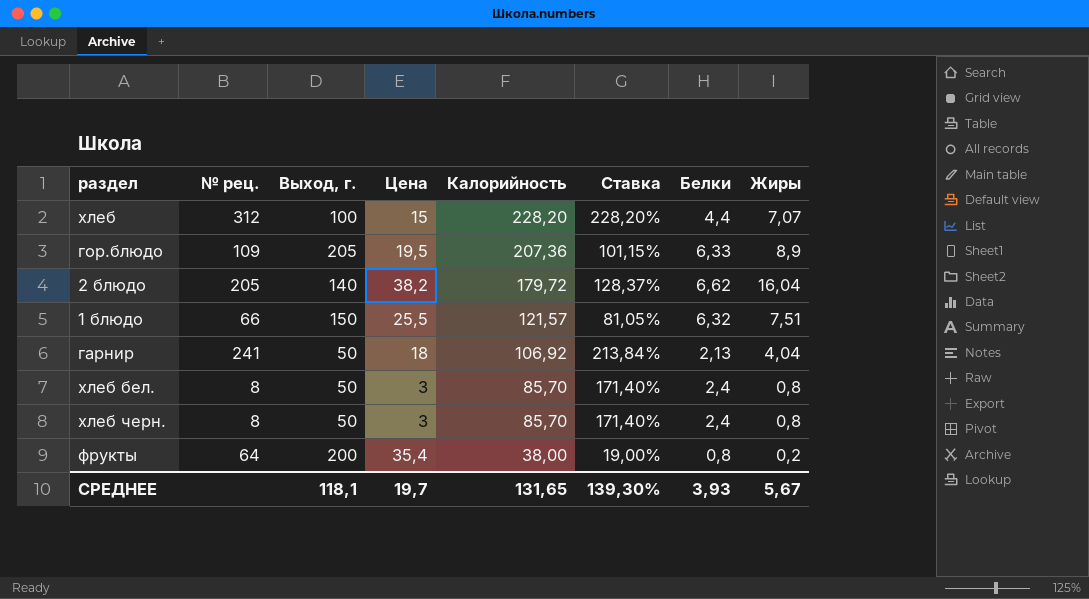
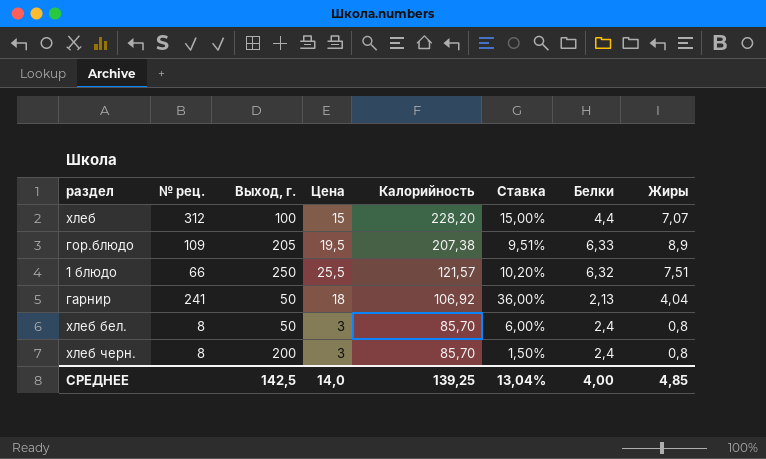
column Ставка | formula: [Калорийность] / [Выход, г.] -> [Цена] / [Выход, г.]
row 2 блюдо: 205 | 140 | 38,2 | 179,72 | 128,37% | 6,62 | 16,04 -> none
row фрукты: 64 | 200 | 35,4 | 38,00 | 19,00% | 0,8 | 0,2 -> none
гор.блюдо | Калорийность: 207,36 -> 207,38
1 блюдо | Выход, г.: 150 -> 250
хлеб черн. | Выход, г.: 50 -> 200
СРЕДНЕЕ | Выход, г.: 118,1 -> 142,5
СРЕДНЕЕ | Цена: 19,7 -> 14,0
СРЕДНЕЕ | Калорийность: 131,65 -> 139,25
СРЕДНЕЕ | Ставка: 139,30% -> 13,04%
СРЕДНЕЕ | Белки: 3,93 -> 4,00
СРЕДНЕЕ | Жиры: 5,67 -> 4,85

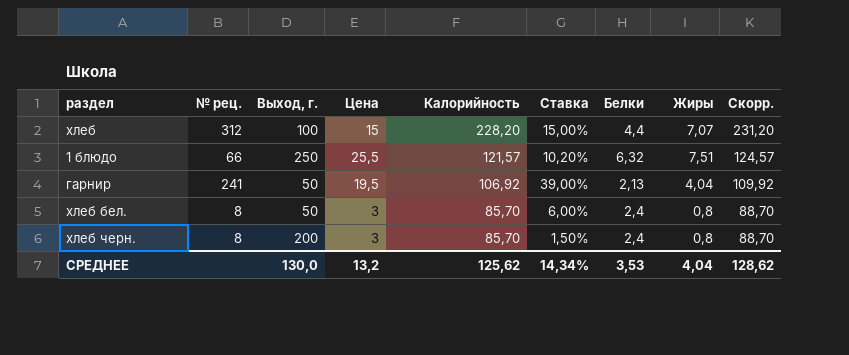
column Скорр. | formula: none -> [Калорийность] + 3
row гор.блюдо: 109 | 205 | 19,5 | 207,38 | 9,51% | 6,33 | 8,9 -> none
гарнир | Цена: 18 -> 19,5
гарнир | Ставка: 36,00% -> 39,00%
СРЕДНЕЕ | Выход, г.: 142,5 -> 130,0
СРЕДНЕЕ | Цена: 14,0 -> 13,2
СРЕДНЕЕ | Калорийность: 139,25 -> 125,62
СРЕДНЕЕ | Ставка: 13,04% -> 14,34%
СРЕДНЕЕ | Белки: 4,00 -> 3,53
СРЕДНЕЕ | Жиры: 4,85 -> 4,04

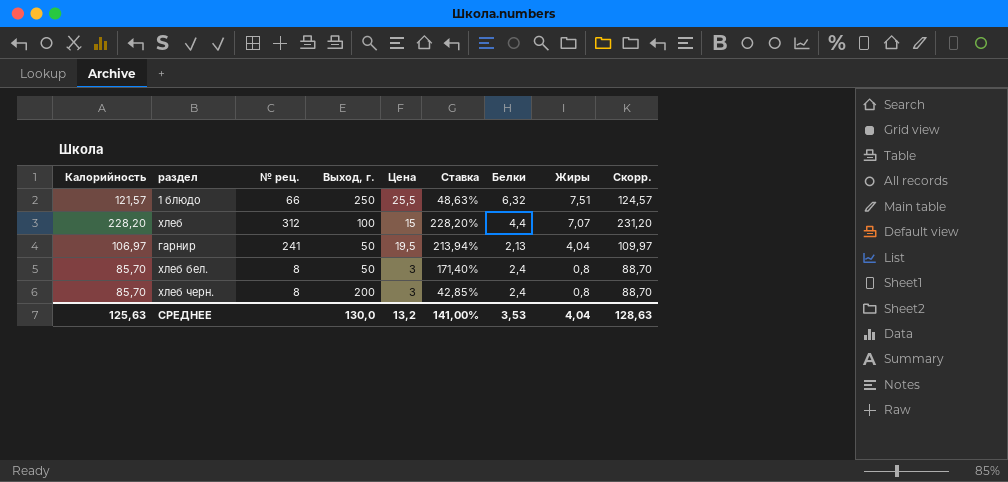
row order: Калорийность descending -> Жиры descending
column Калорийность | position: 5 -> 1
column Ставка | formula: [Цена] / [Выход, г.] -> [Калорийность] / [Выход, г.]
гарнир | Калорийность: 106,92 -> 106,97
гарнир | Скорр.: 109,92 -> 109,97
СРЕДНЕЕ | Калорийность: 125,62 -> 125,63
СРЕДНЕЕ | Ставка: 14,34% -> 141,00%
СРЕДНЕЕ | Скорр.: 128,62 -> 128,63

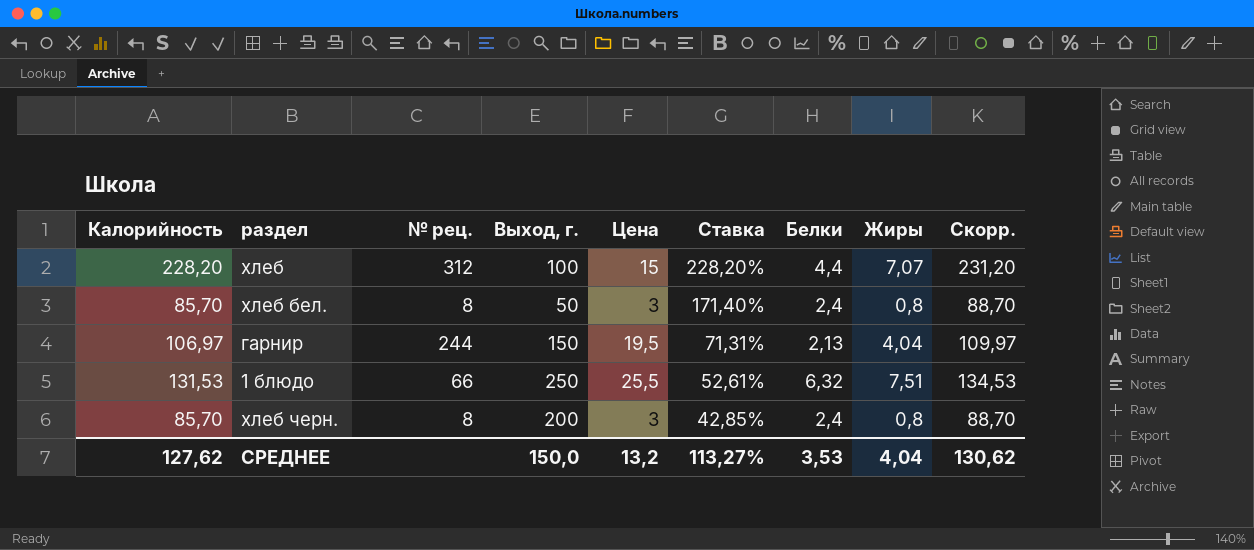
row order: Жиры descending -> Ставка descending
гарнир | № рец.: 241 -> 244
гарнир | Выход, г.: 50 -> 150
гарнир | Ставка: 213,94% -> 71,31%
1 блюдо | Калорийность: 121,57 -> 131,53
1 блюдо | Ставка: 48,63% -> 52,61%
1 блюдо | Скорр.: 124,57 -> 134,53
СРЕДНЕЕ | Калорийность: 125,63 -> 127,62
СРЕДНЕЕ | Выход, г.: 130,0 -> 150,0
СРЕДНЕЕ | Ставка: 141,00% -> 113,27%
СРЕДНЕЕ | Скорр.: 128,63 -> 130,62

